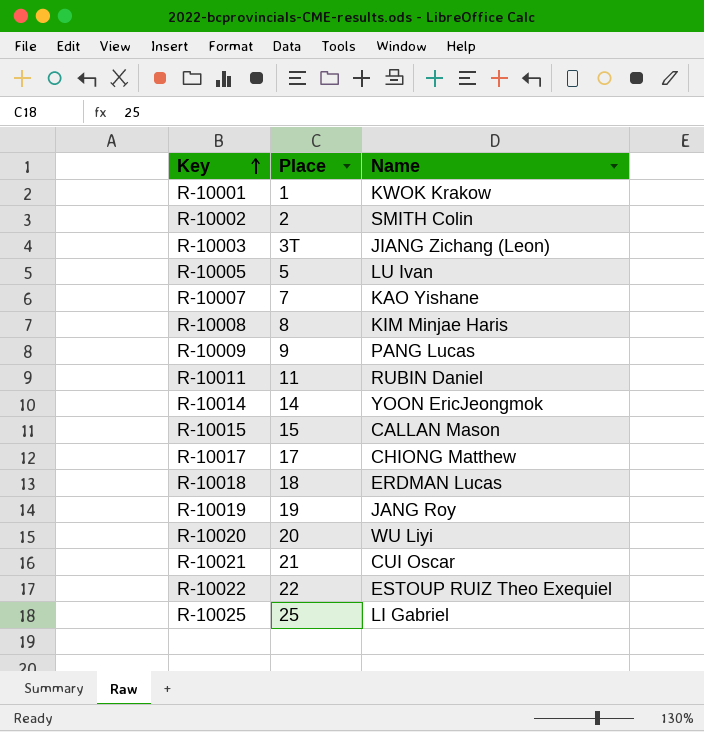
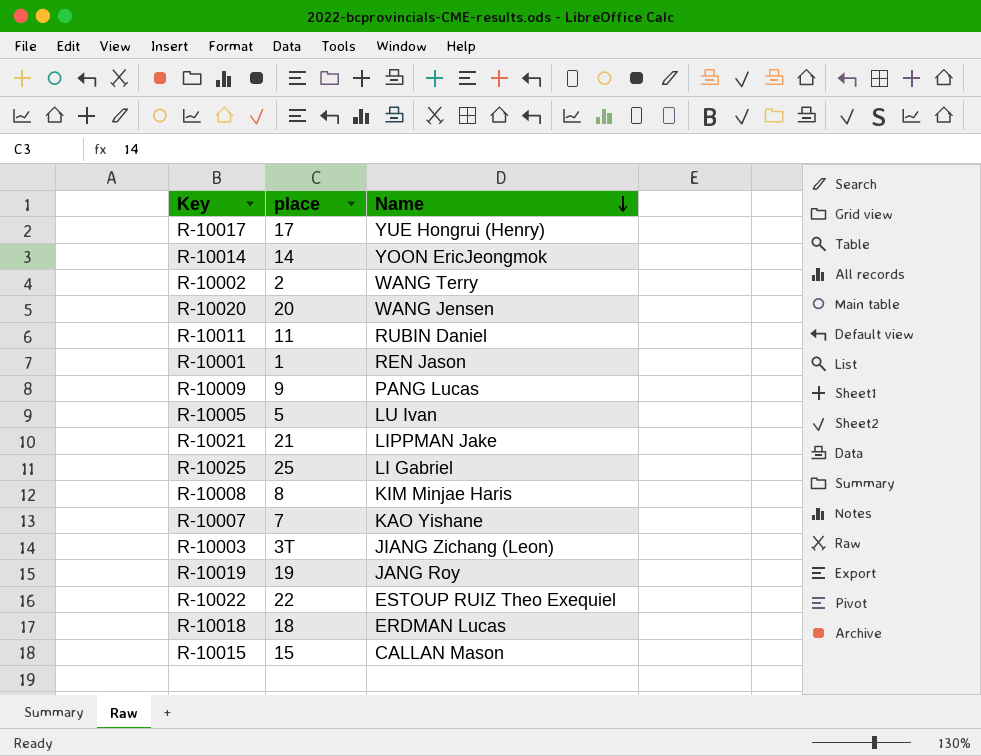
row order: Key ascending -> Name descending
column name: Place -> place
R-10017 | Name: CHIONG Matthew -> YUE Hongrui (Henry)
R-10002 | Name: SMITH Colin -> WANG Terry
R-10020 | Name: WU Liyi -> WANG Jensen
R-10001 | Name: KWOK Krakow -> REN Jason
R-10021 | Name: CUI Oscar -> LIPPMAN Jake

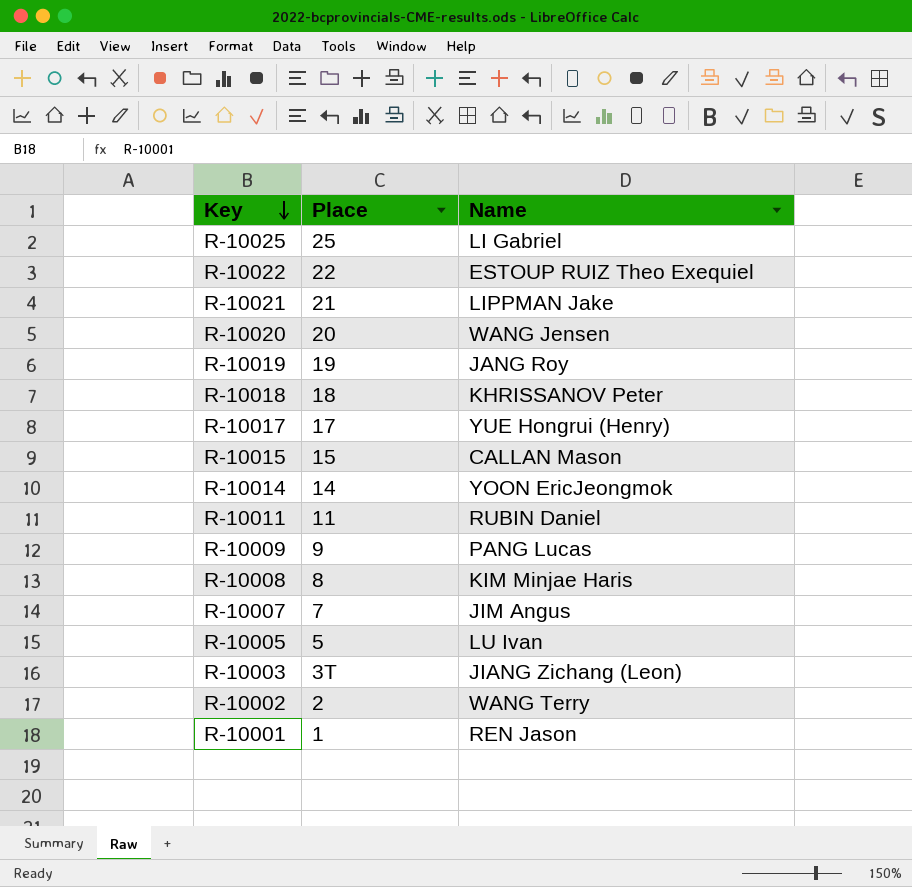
row order: Name descending -> Key descending
column name: place -> Place
R-10018 | Name: ERDMAN Lucas -> KHRISSANOV Peter
R-10007 | Name: KAO Yishane -> JIM Angus

